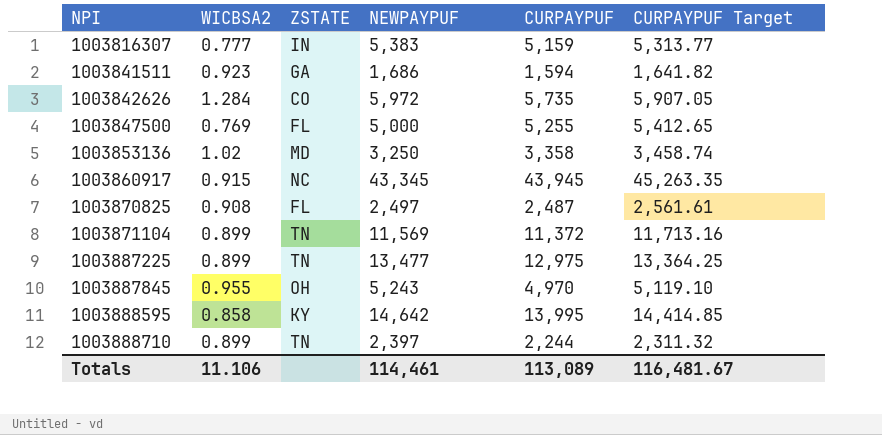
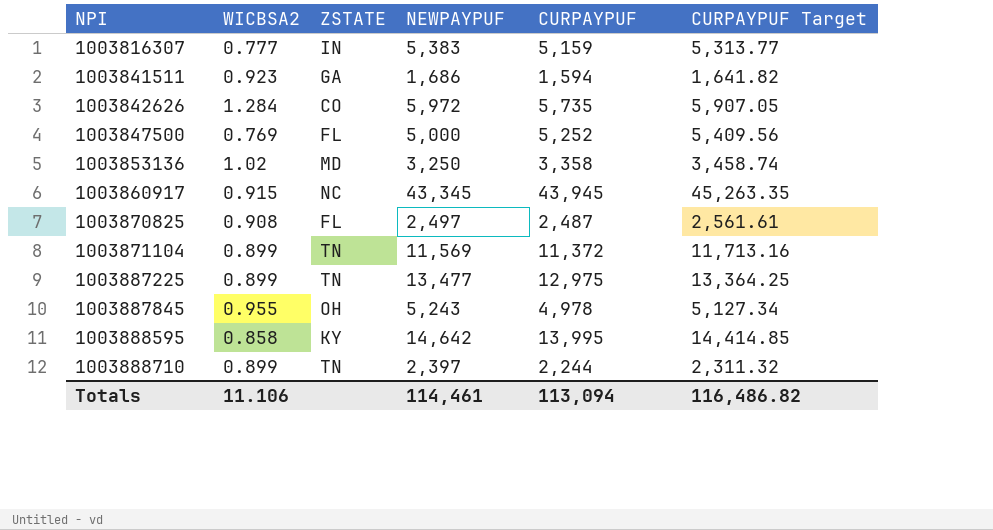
1003847500 | CURPAYPUF: 5,255 -> 5,252
1003847500 | CURPAYPUF Target: 5,412.65 -> 5,409.56
1003887845 | CURPAYPUF: 4,970 -> 4,978
1003887845 | CURPAYPUF Target: 5,119.10 -> 5,127.34
Totals | CURPAYPUF: 113,089 -> 113,094
Totals | CURPAYPUF Target: 116,481.67 -> 116,486.82

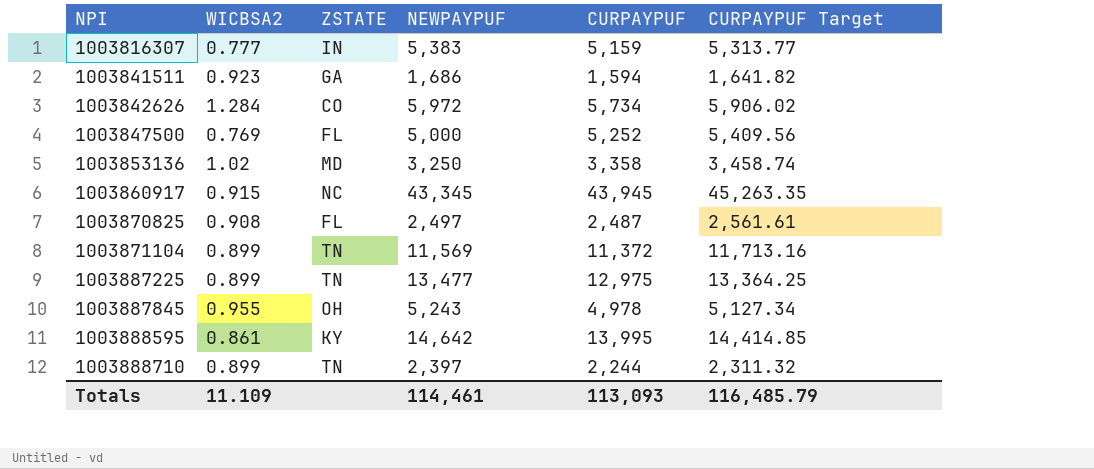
1003842626 | CURPAYPUF: 5,735 -> 5,734
1003842626 | CURPAYPUF Target: 5,907.05 -> 5,906.02
1003888595 | WICBSA2: 0.858 -> 0.861
Totals | WICBSA2: 11.106 -> 11.109
Totals | CURPAYPUF: 113,094 -> 113,093
Totals | CURPAYPUF Target: 116,486.82 -> 116,485.79

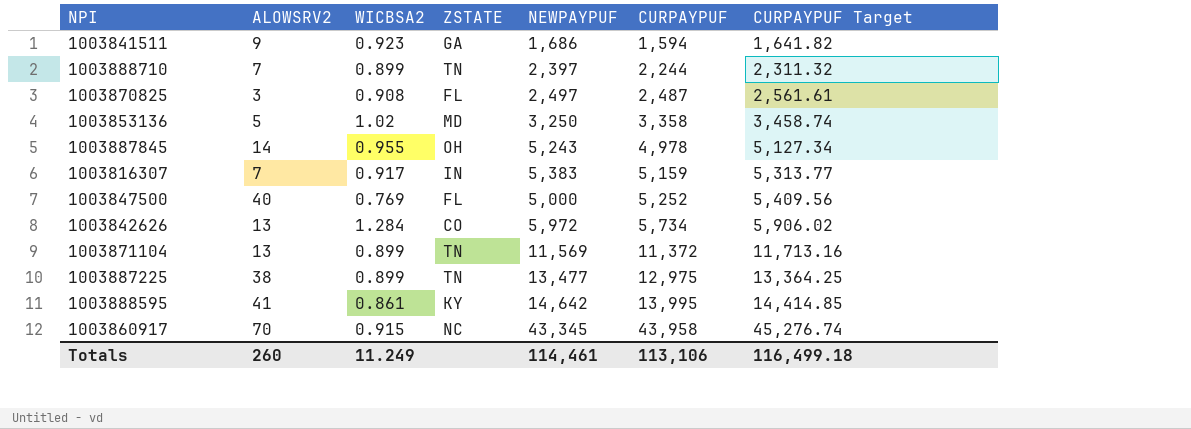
row order: NPI ascending -> CURPAYPUF ascending
column ALOWSRV2 | position: none -> 2
1003816307 | WICBSA2: 0.777 -> 0.917
1003860917 | CURPAYPUF: 43,945 -> 43,958
1003860917 | CURPAYPUF Target: 45,263.35 -> 45,276.74
Totals | WICBSA2: 11.109 -> 11.249
Totals | CURPAYPUF: 113,093 -> 113,106
Totals | CURPAYPUF Target: 116,485.79 -> 116,499.18

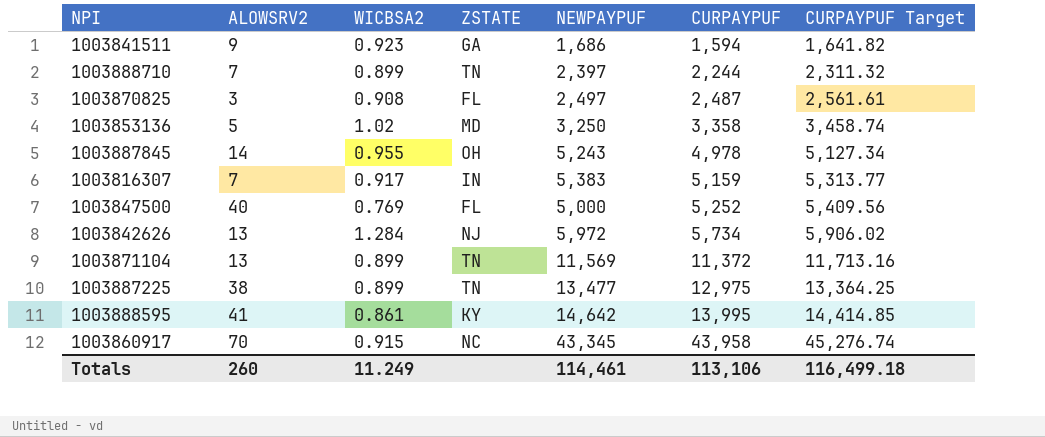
1003842626 | ZSTATE: CO -> NJ

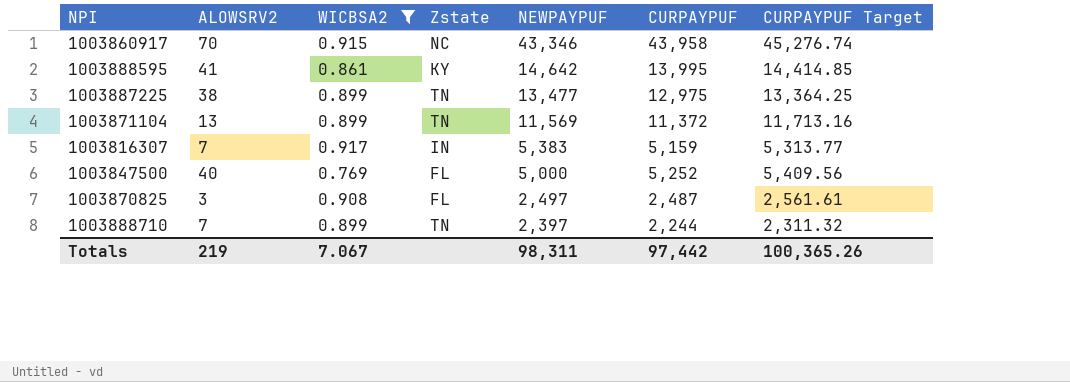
filter: none -> WICBSA2 <= 0.917
row order: CURPAYPUF ascending -> NEWPAYPUF descending
column name: ZSTATE -> Zstate
1003860917 | NEWPAYPUF: 43,345 -> 43,346
Totals | ALOWSRV2: 260 -> 219
Totals | WICBSA2: 11.249 -> 7.067
Totals | NEWPAYPUF: 114,461 -> 98,311
Totals | CURPAYPUF: 113,106 -> 97,442
Totals | CURPAYPUF Target: 116,499.18 -> 100,365.26

